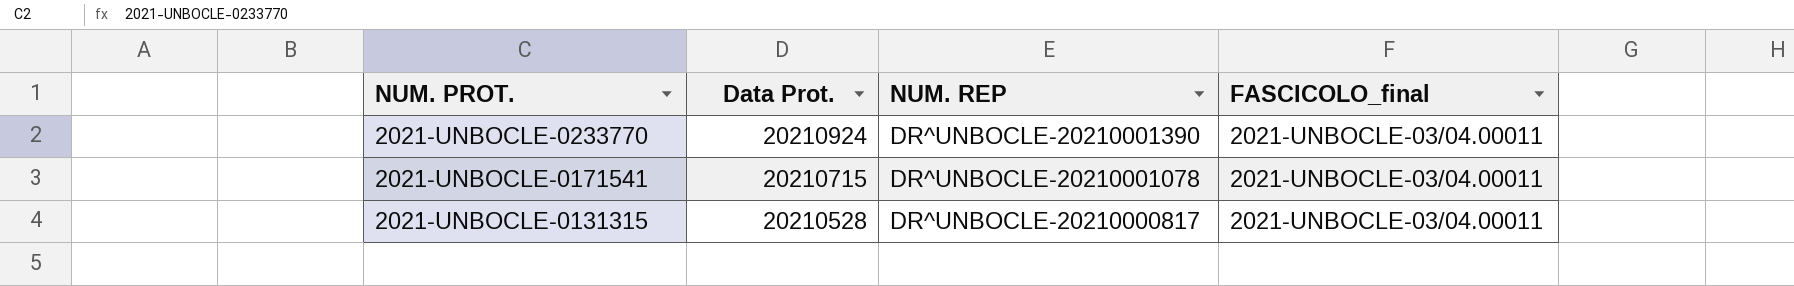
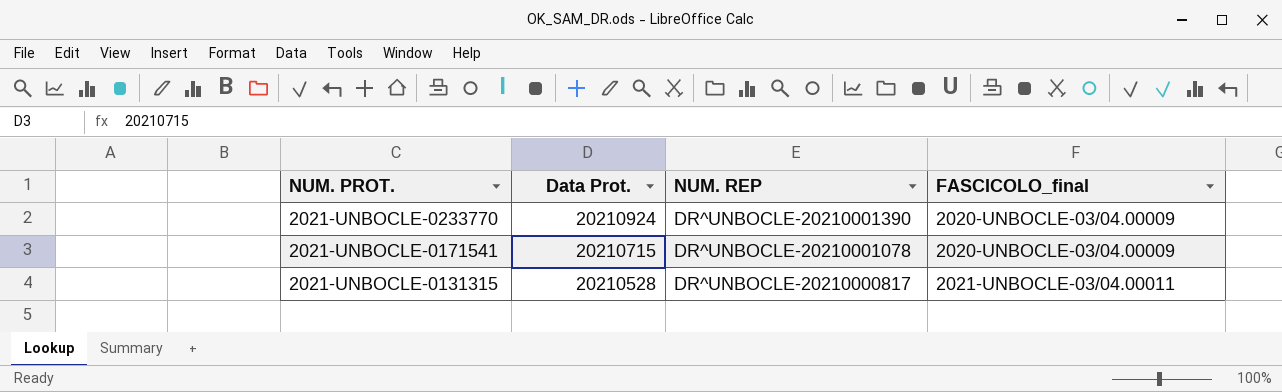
2021-UNBOCLE-0233770 | FASCICOLO_final: 2021-UNBOCLE-03/04.00011 -> 2020-UNBOCLE-03/04.00009
2021-UNBOCLE-0171541 | FASCICOLO_final: 2021-UNBOCLE-03/04.00011 -> 2020-UNBOCLE-03/04.00009

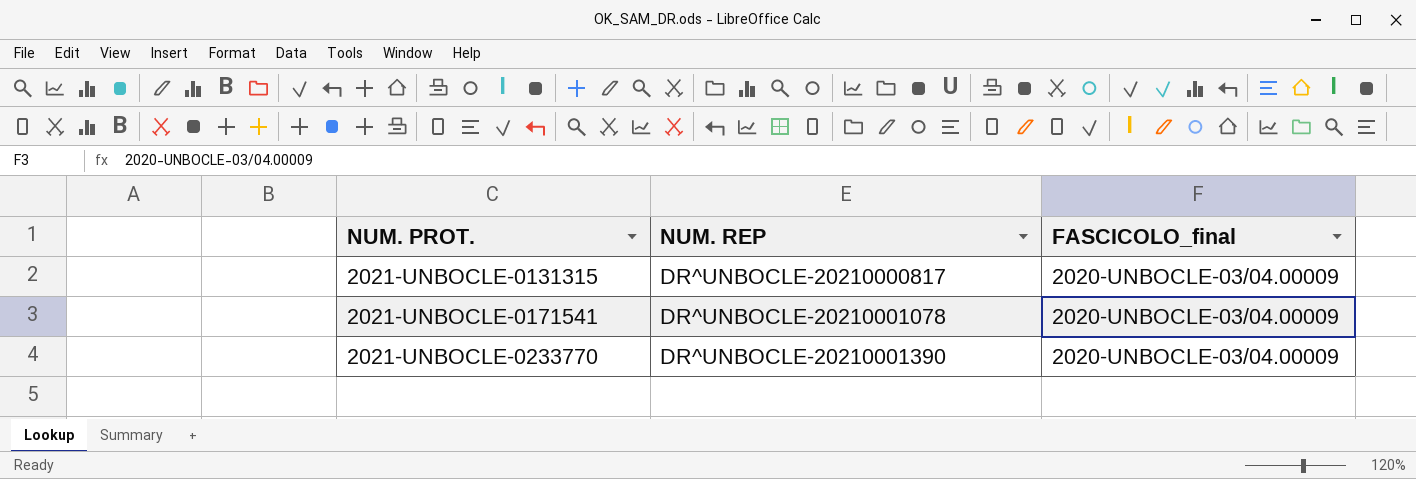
row order: NUM. PROT. descending -> NUM. PROT. ascending
column Data Prot. | position: 2 -> none
2021-UNBOCLE-0131315 | FASCICOLO_final: 2021-UNBOCLE-03/04.00011 -> 2020-UNBOCLE-03/04.00009

